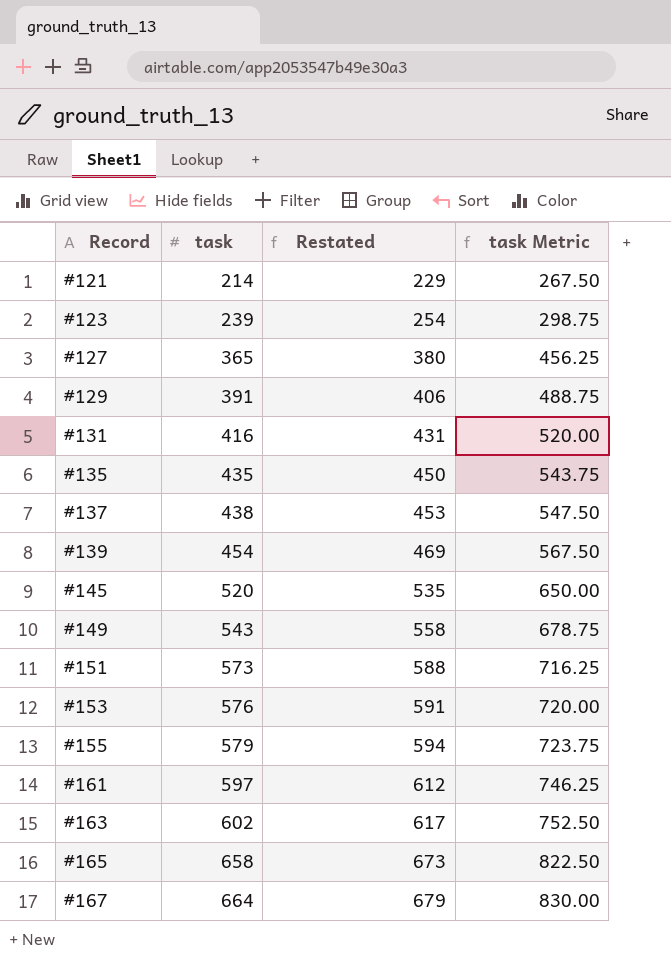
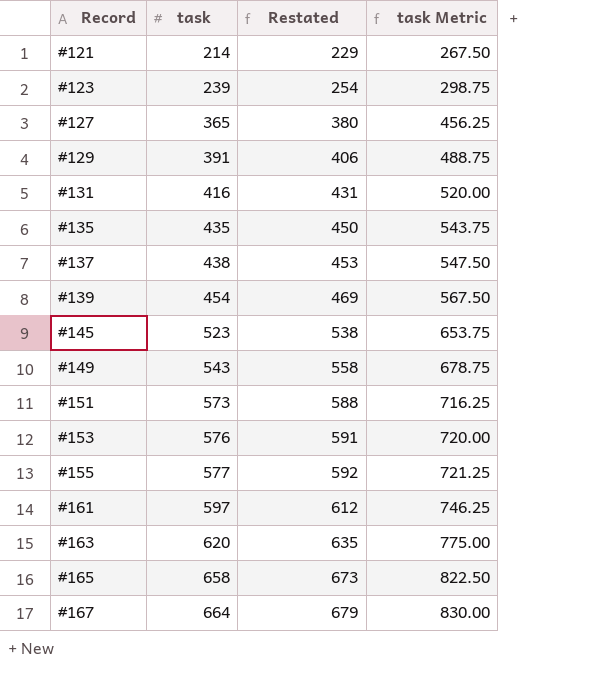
#145 | task: 520 -> 523
#145 | Restated: 535 -> 538
#145 | task Metric: 650.00 -> 653.75
#155 | task: 579 -> 577
#155 | Restated: 594 -> 592
#155 | task Metric: 723.75 -> 721.25
#163 | task: 602 -> 620
#163 | Restated: 617 -> 635
#163 | task Metric: 752.50 -> 775.00

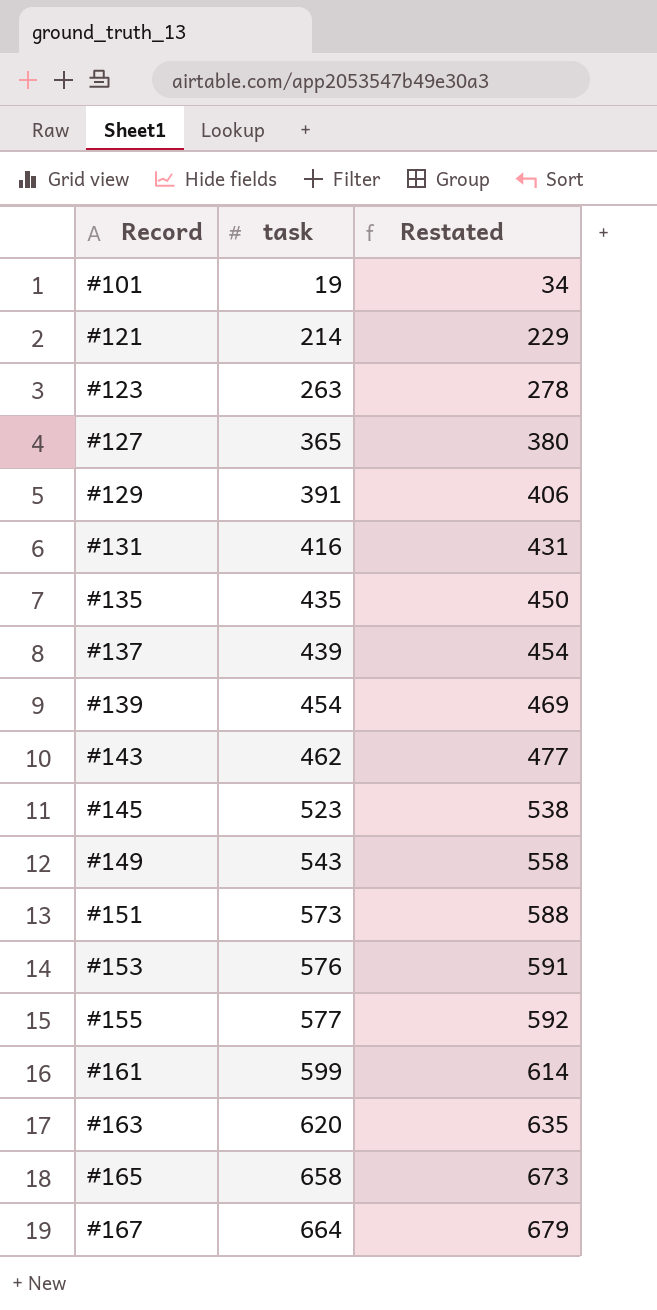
column task Metric | formula: [task] * 1.25 -> none
row #101: none -> 19 | 34
#123 | task: 239 -> 263
#123 | Restated: 254 -> 278
#137 | task: 438 -> 439
#137 | Restated: 453 -> 454
row #143: none -> 462 | 477
#161 | task: 597 -> 599
#161 | Restated: 612 -> 614

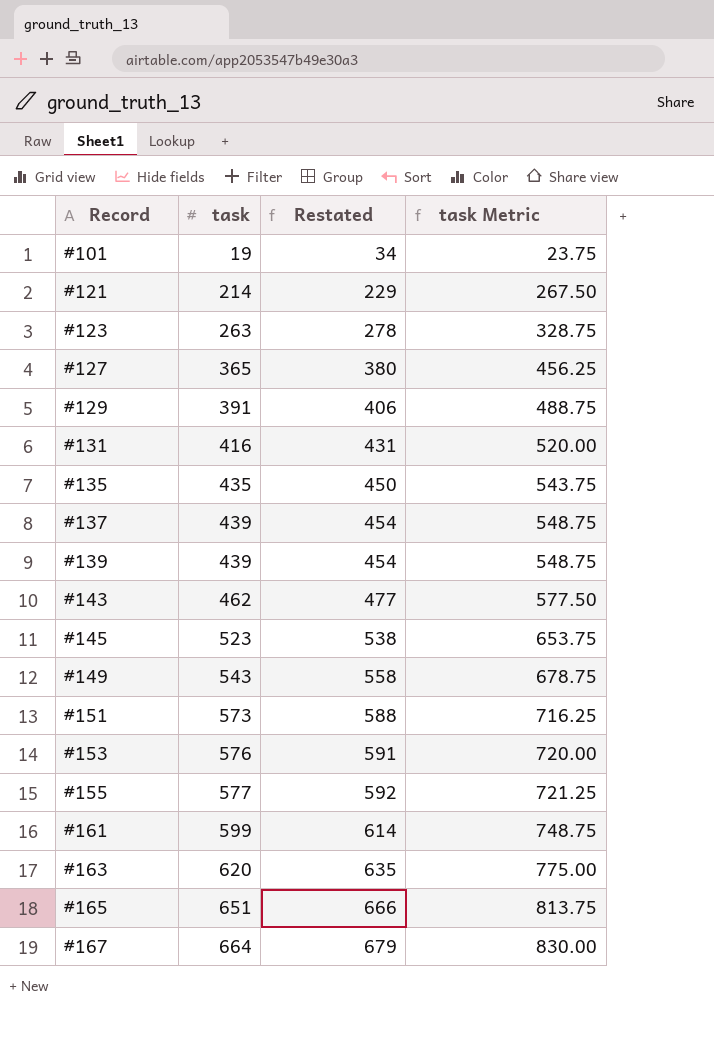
column task Metric | formula: none -> [task] * 1.25
#139 | task: 454 -> 439
#139 | Restated: 469 -> 454
#165 | task: 658 -> 651
#165 | Restated: 673 -> 666

